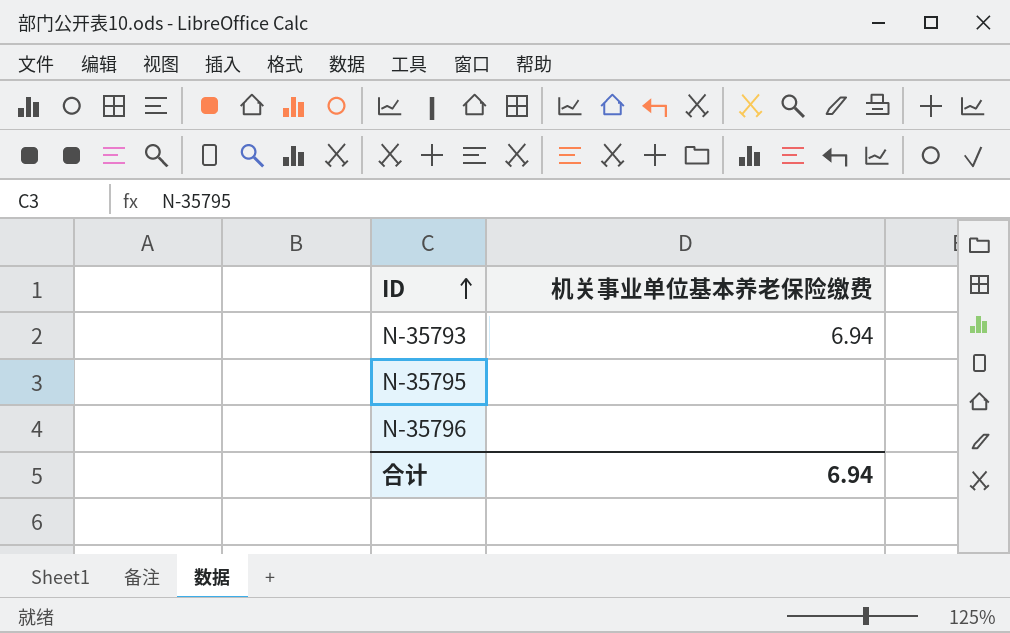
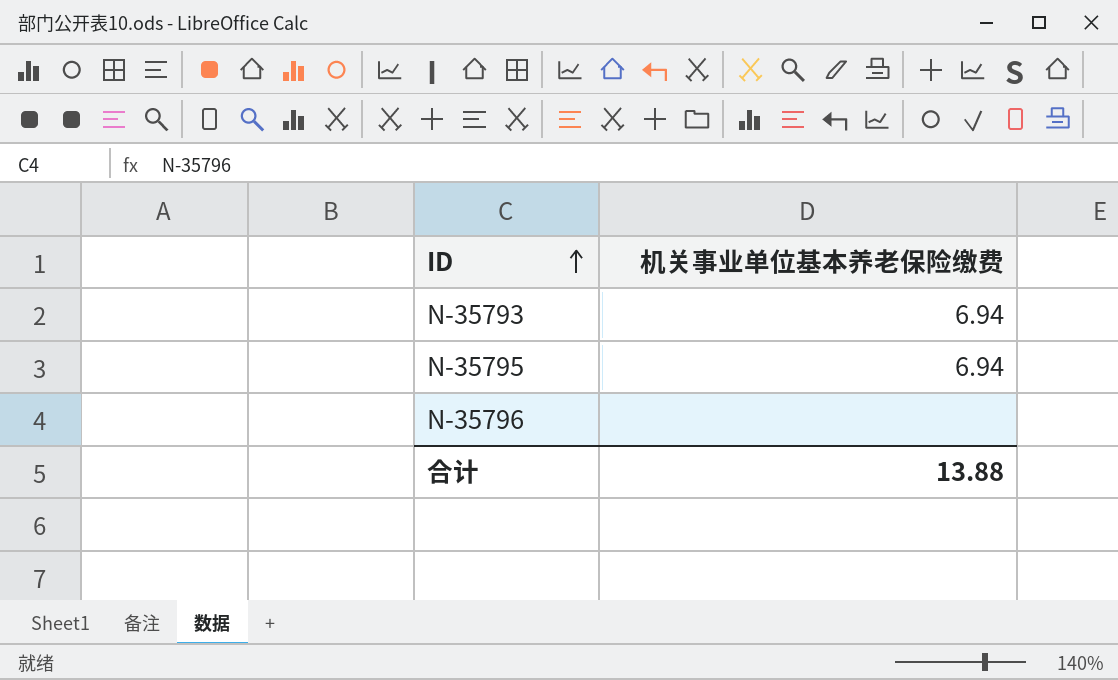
N-35795 | 机关事业单位基本养老保险缴费: none -> 6.94
合计 | 机关事业单位基本养老保险缴费: 6.94 -> 13.88

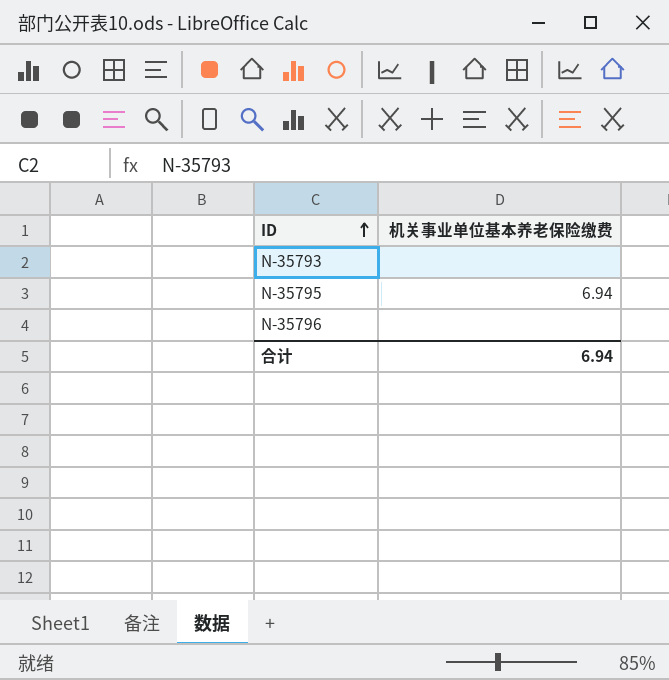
N-35793 | 机关事业单位基本养老保险缴费: 6.94 -> none
合计 | 机关事业单位基本养老保险缴费: 13.88 -> 6.94

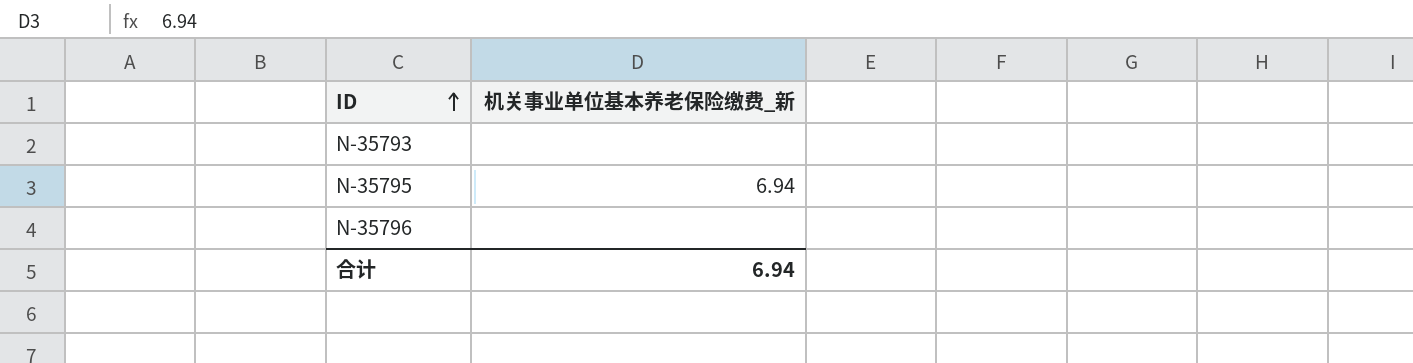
column name: 机关事业单位基本养老保险缴费 -> 机关事业单位基本养老保险缴费_新

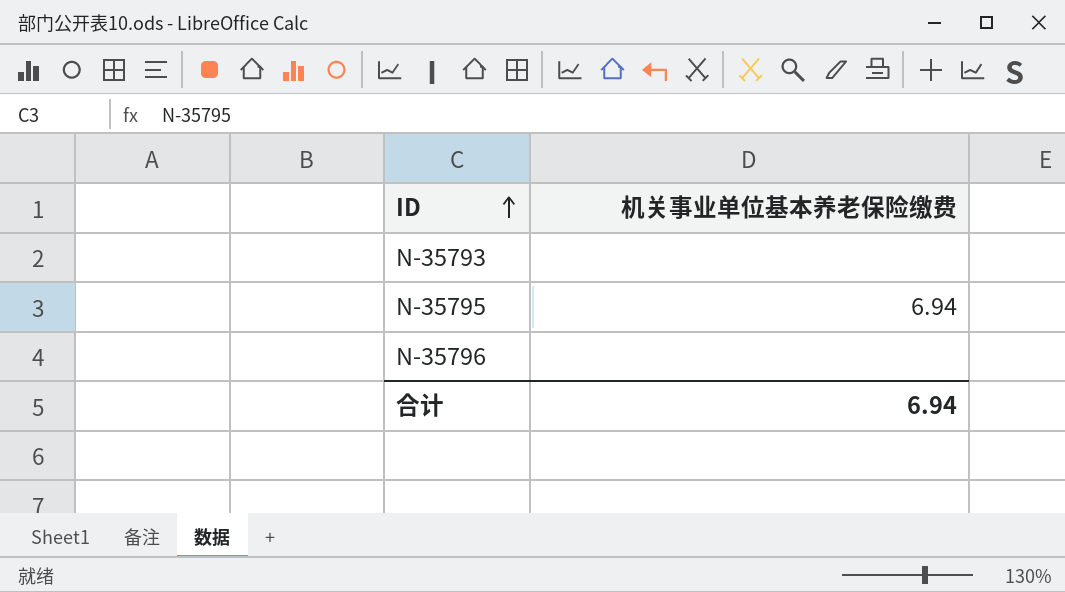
column name: 机关事业单位基本养老保险缴费_新 -> 机关事业单位基本养老保险缴费

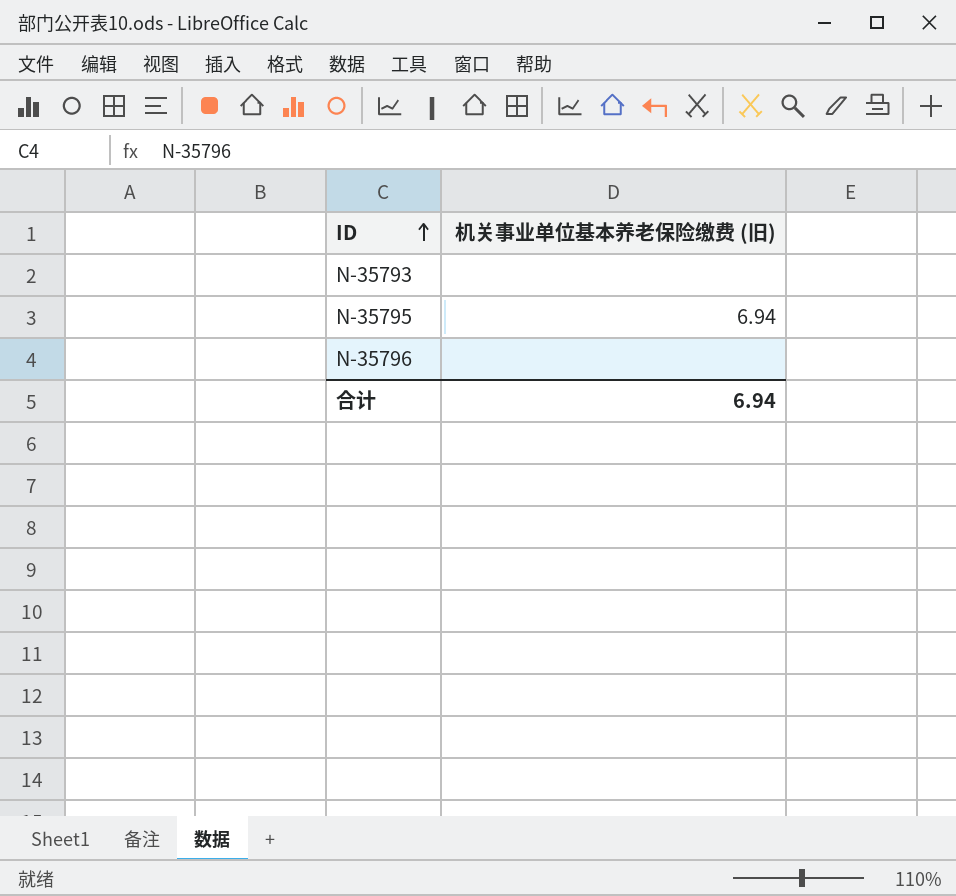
column name: 机关事业单位基本养老保险缴费 -> 机关事业单位基本养老保险缴费 (旧)

